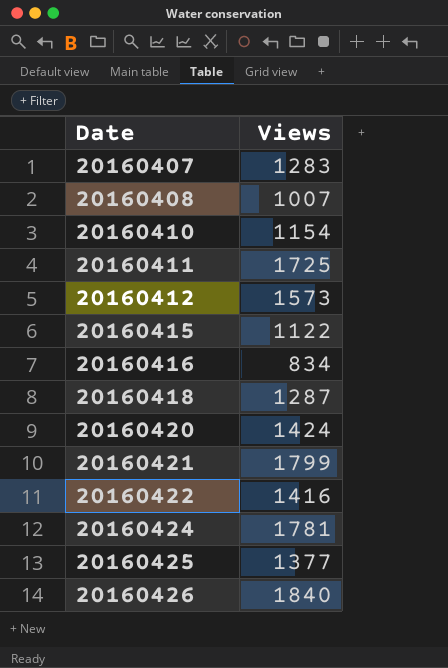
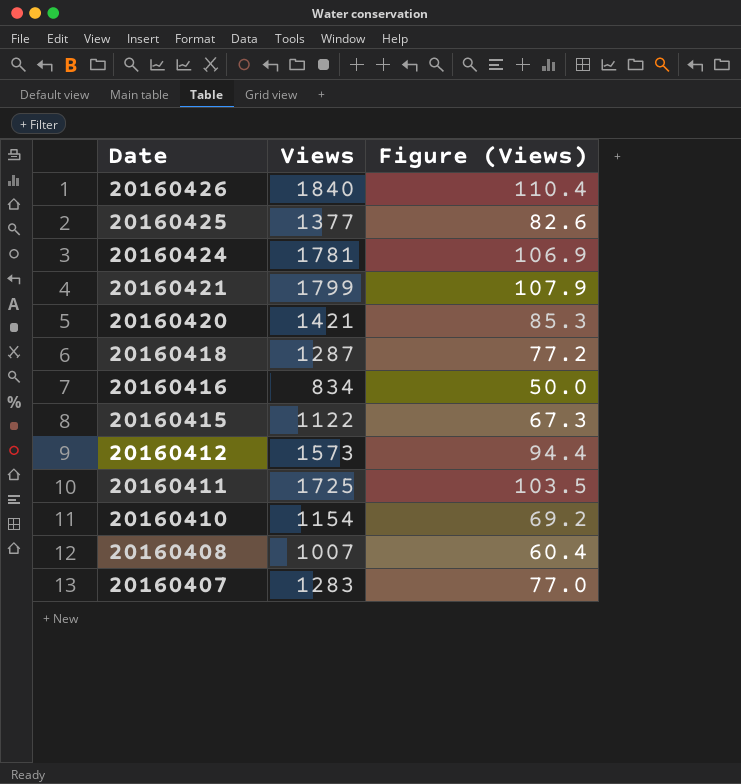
row order: Date ascending -> Date descending
column Figure (Views) | formula: none -> [Views] * 0.06
row 20160422: 1416 -> none
20160420 | Views: 1424 -> 1421

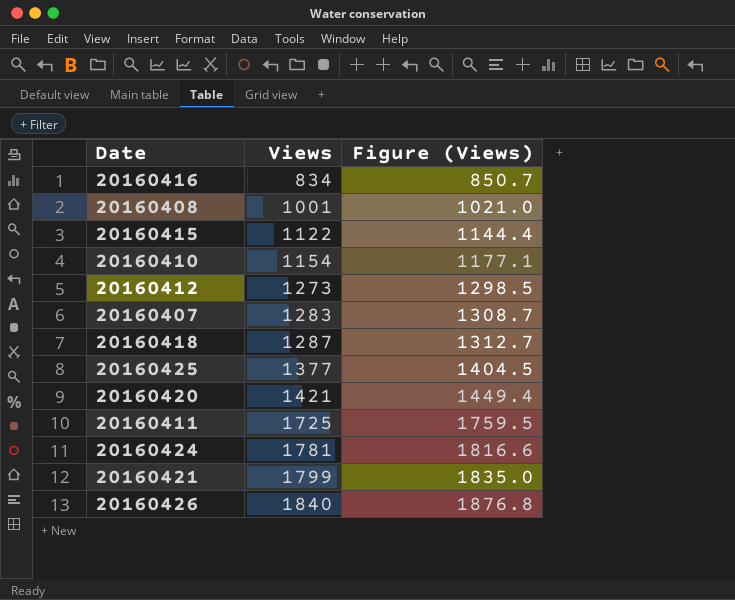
row order: Date descending -> Views ascending
column Figure (Views) | formula: [Views] * 0.06 -> [Views] * 1.02
20160408 | Views: 1007 -> 1001
20160412 | Views: 1573 -> 1273

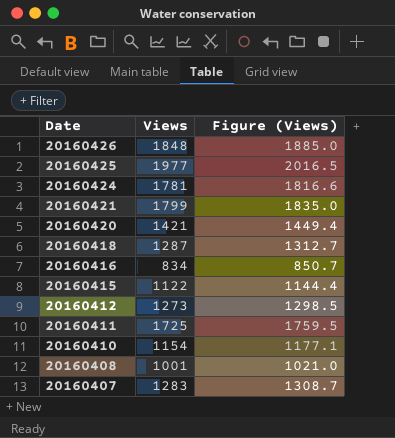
row order: Views ascending -> Date descending
20160426 | Views: 1840 -> 1848
20160426 | Figure (Views): 1876.8 -> 1885.0
20160425 | Views: 1377 -> 1977
20160425 | Figure (Views): 1404.5 -> 2016.5

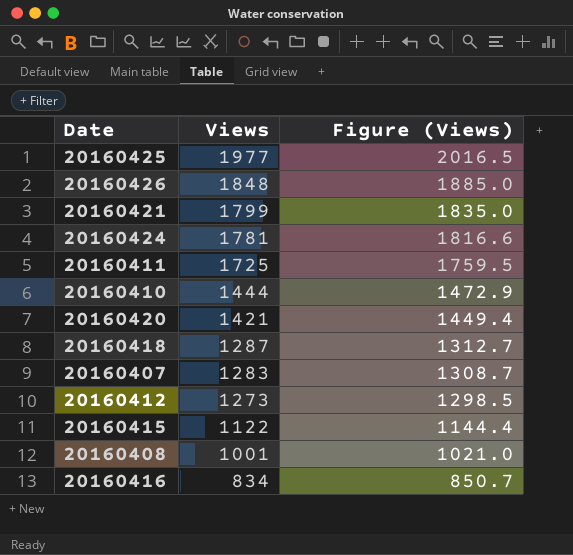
row order: Date descending -> Views descending
20160410 | Views: 1154 -> 1444
20160410 | Figure (Views): 1177.1 -> 1472.9

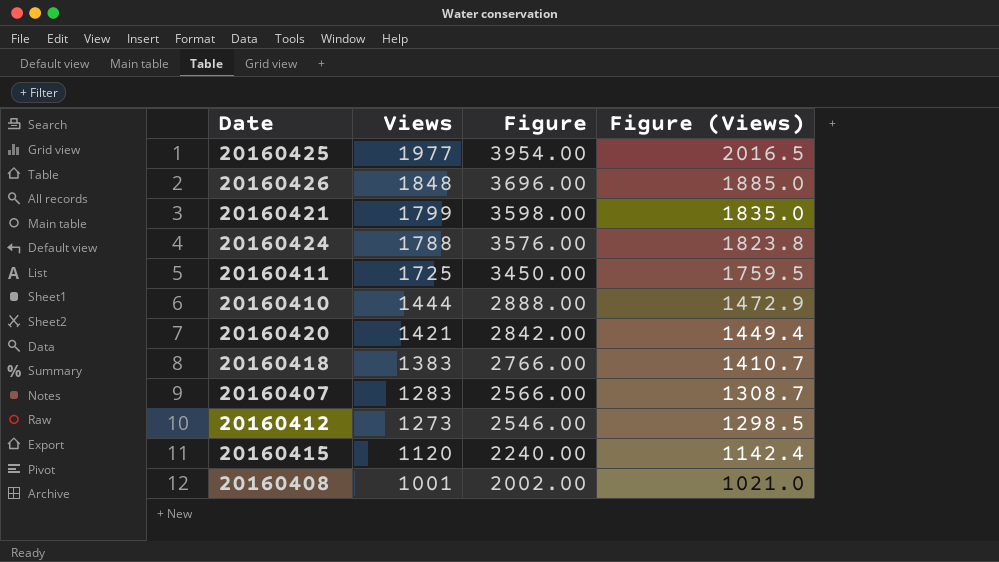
column Figure | formula: none -> [Views] * 2
row 20160416: 834 | 850.7 -> none
20160424 | Views: 1781 -> 1788
20160424 | Figure (Views): 1816.6 -> 1823.8
20160418 | Views: 1287 -> 1383
20160418 | Figure (Views): 1312.7 -> 1410.7
20160415 | Views: 1122 -> 1120
20160415 | Figure (Views): 1144.4 -> 1142.4

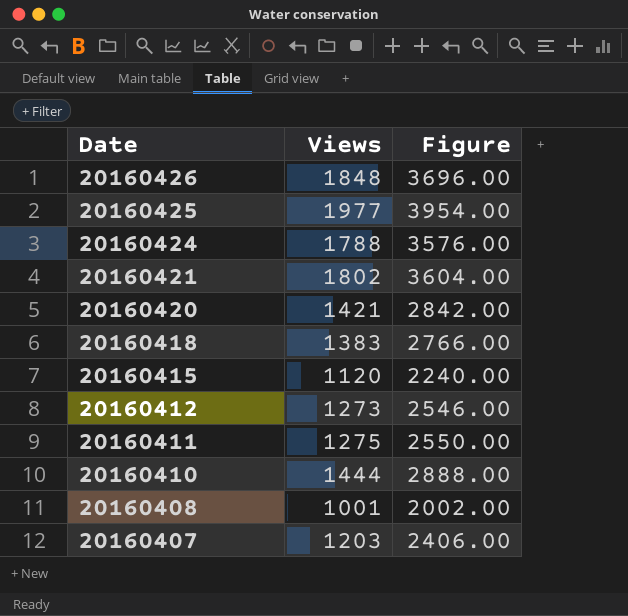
row order: Views descending -> Date descending
column Figure (Views) | formula: [Views] * 1.02 -> none
20160421 | Views: 1799 -> 1802
20160421 | Figure: 3598.00 -> 3604.00
20160411 | Views: 1725 -> 1275
20160411 | Figure: 3450.00 -> 2550.00
20160407 | Views: 1283 -> 1203
20160407 | Figure: 2566.00 -> 2406.00

